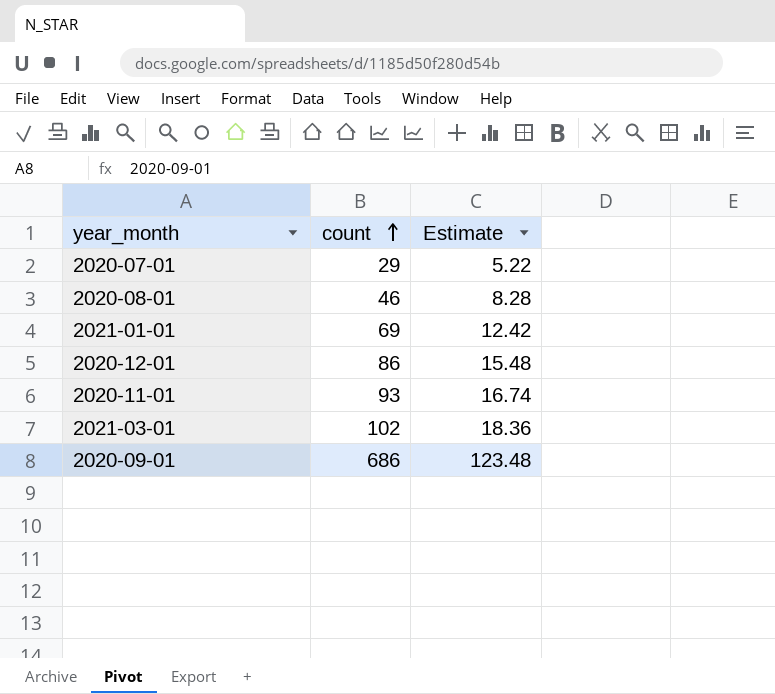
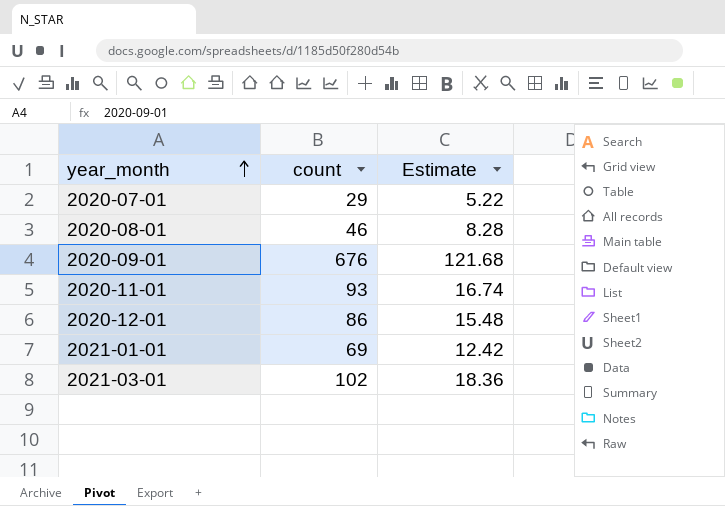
row order: count ascending -> year_month ascending
2020-09-01 | count: 686 -> 676
2020-09-01 | Estimate: 123.48 -> 121.68

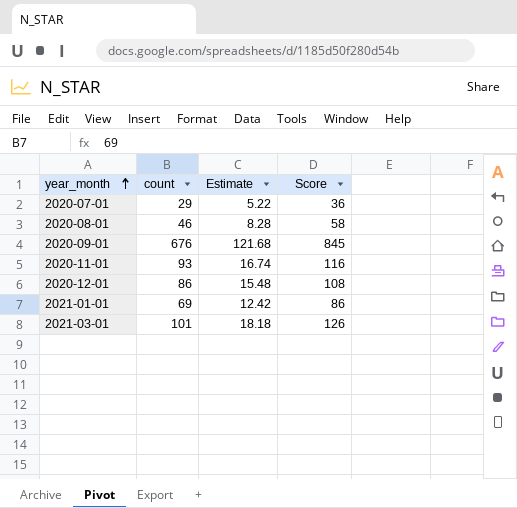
column Score | formula: none -> [count] * 1.25
2021-03-01 | count: 102 -> 101
2021-03-01 | Estimate: 18.36 -> 18.18

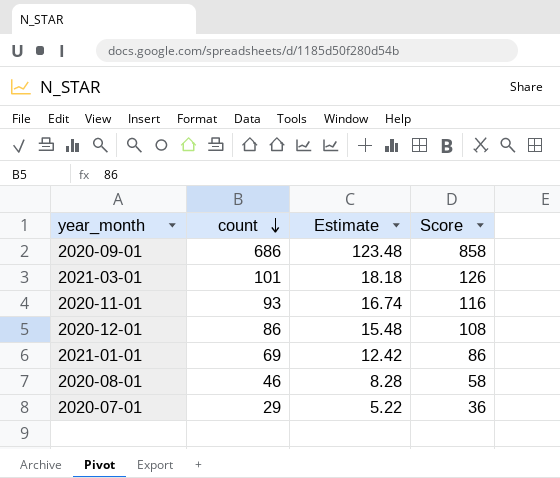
row order: year_month ascending -> count descending
2020-09-01 | count: 676 -> 686
2020-09-01 | Estimate: 121.68 -> 123.48
2020-09-01 | Score: 845 -> 858

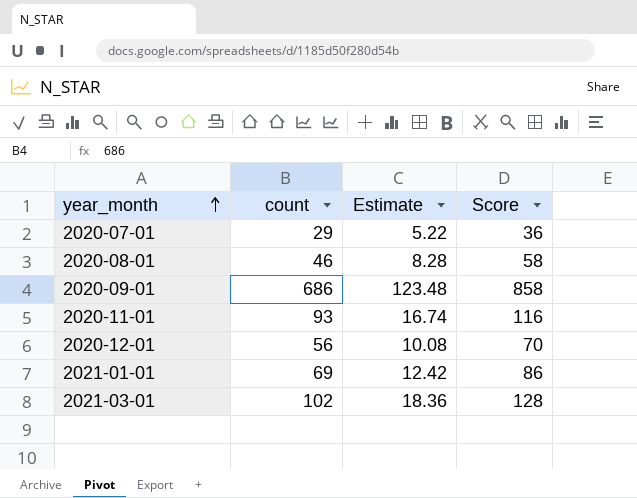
row order: count descending -> year_month ascending
2020-12-01 | count: 86 -> 56
2020-12-01 | Estimate: 15.48 -> 10.08
2020-12-01 | Score: 108 -> 70
2021-03-01 | count: 101 -> 102
2021-03-01 | Estimate: 18.18 -> 18.36
2021-03-01 | Score: 126 -> 128

